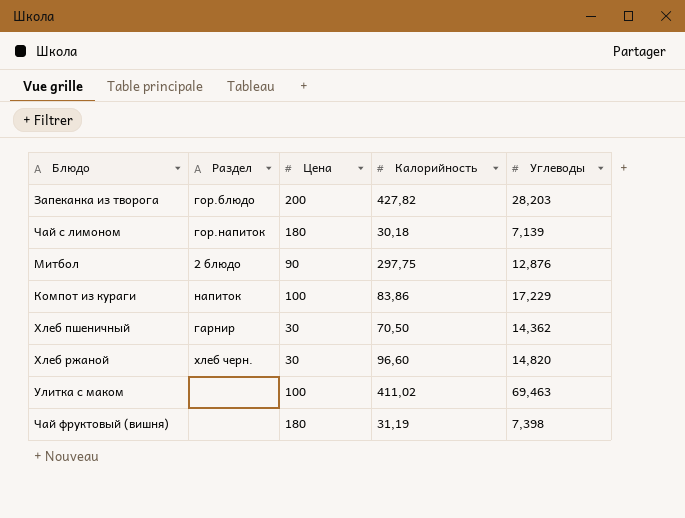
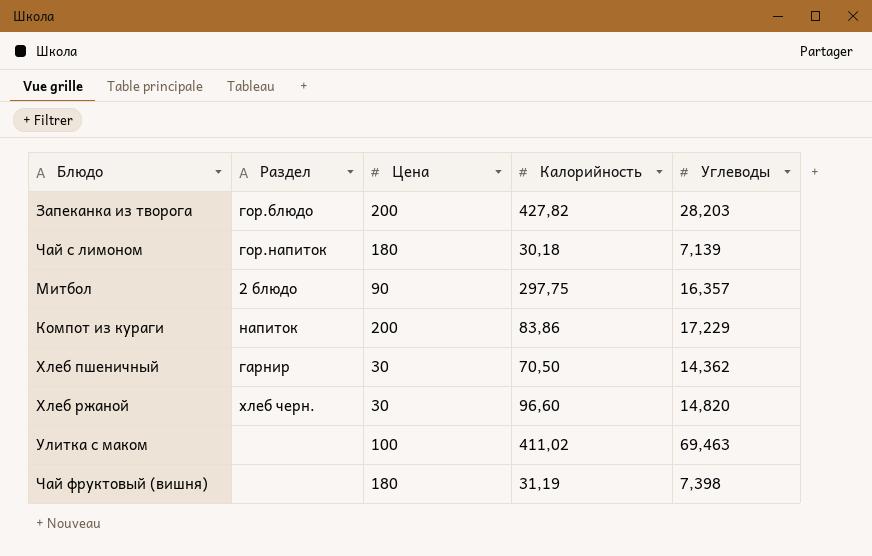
Митбол | Углеводы: 12,876 -> 16,357
Компот из кураги | Цена: 100 -> 200

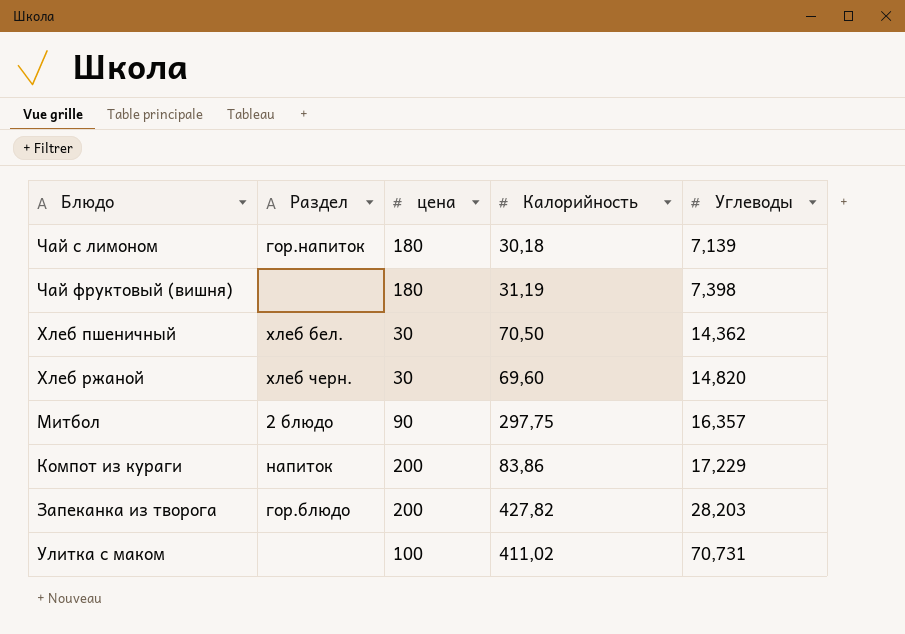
row order: none -> Углеводы ascending
column name: Цена -> цена
Хлеб пшеничный | Раздел: гарнир -> хлеб бел.
Хлеб ржаной | Калорийность: 96,60 -> 69,60
Улитка с маком | Углеводы: 69,463 -> 70,731

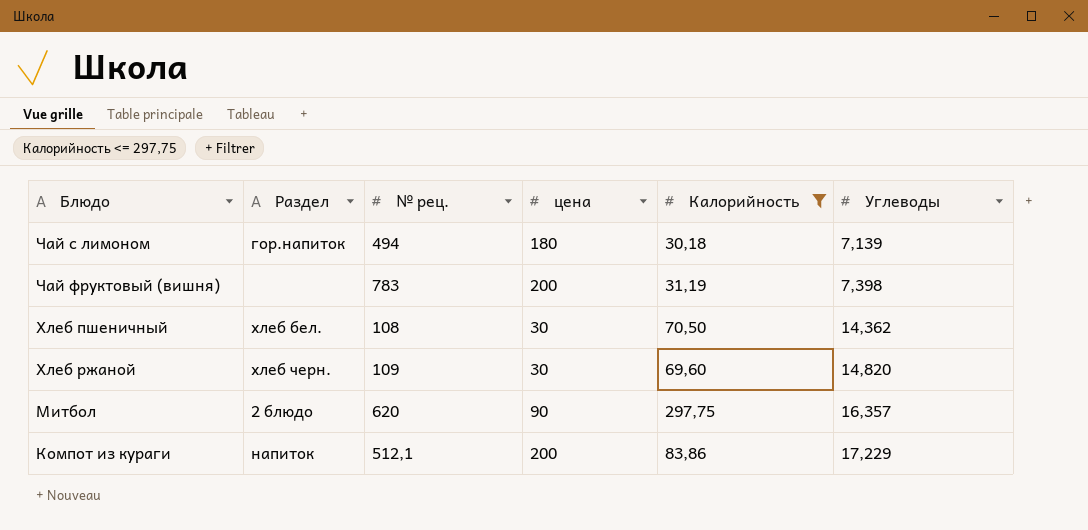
filter: none -> Калорийность <= 297,75
column № рец. | position: none -> 3
Чай фруктовый (вишня) | цена: 180 -> 200

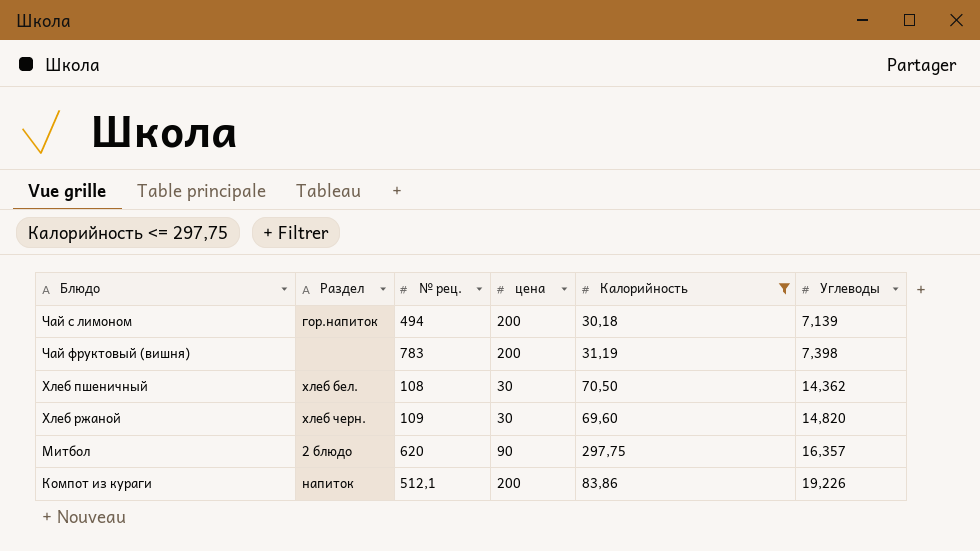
Чай с лимоном | цена: 180 -> 200
Компот из кураги | Углеводы: 17,229 -> 19,226

